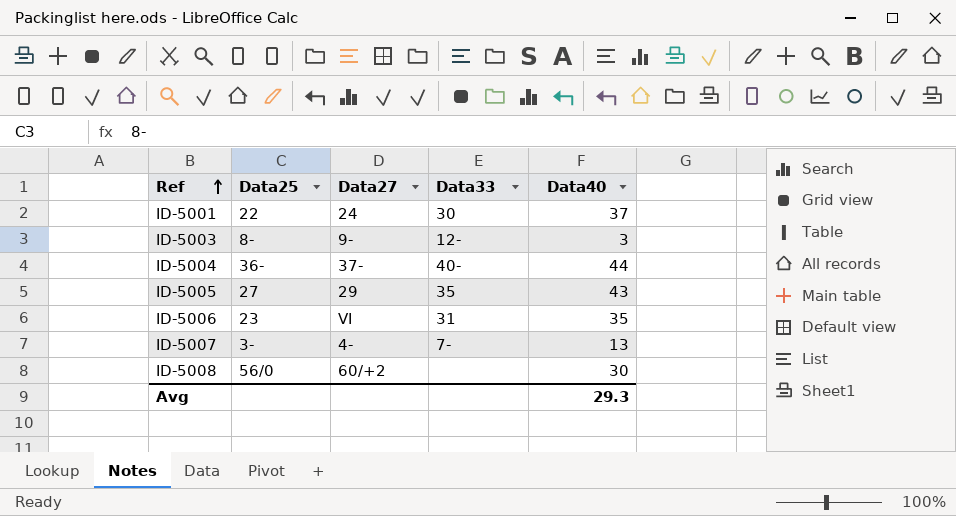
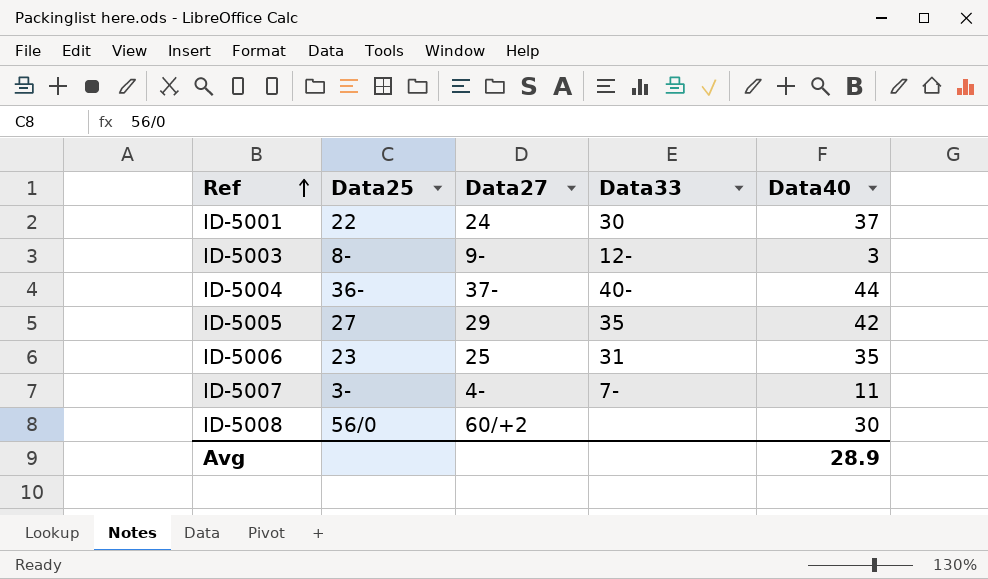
ID-5005 | Data40: 43 -> 42
ID-5006 | Data27: VI -> 25
ID-5007 | Data40: 13 -> 11
Avg | Data40: 29.3 -> 28.9

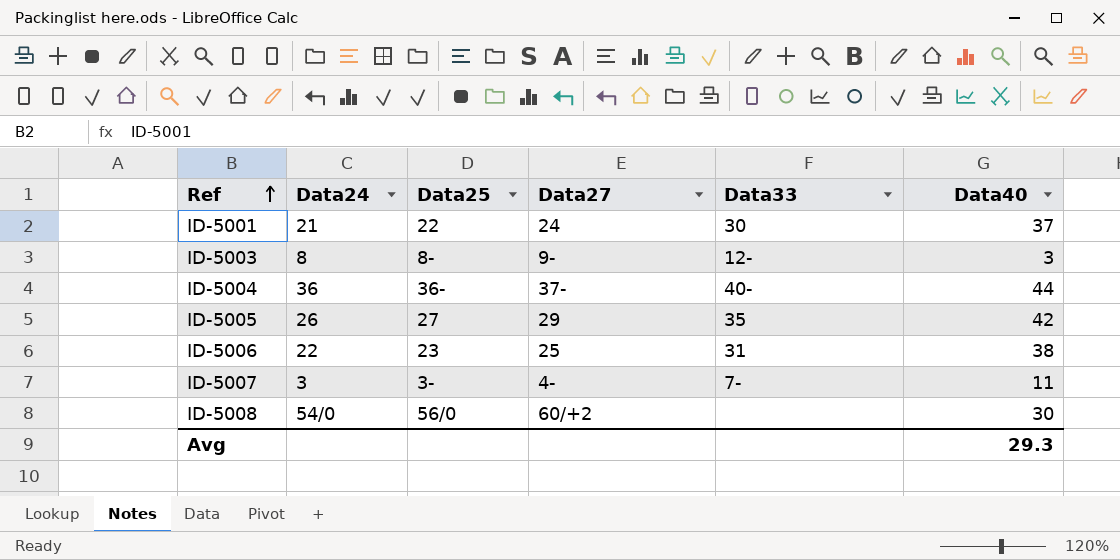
column Data24 | position: none -> 2
ID-5006 | Data40: 35 -> 38
Avg | Data40: 28.9 -> 29.3

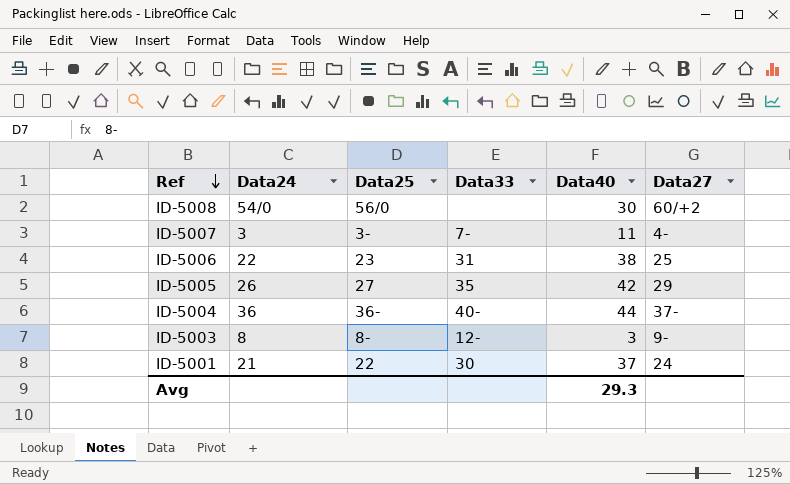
row order: Ref ascending -> Ref descending
column Data27 | position: 4 -> 6

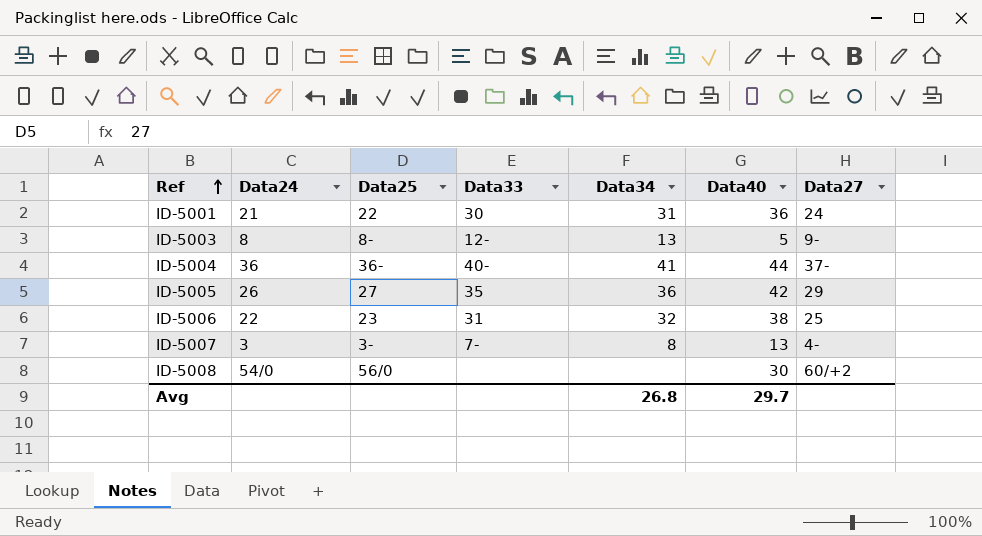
row order: Ref descending -> Ref ascending
column Data34 | position: none -> 5
ID-5001 | Data40: 37 -> 36
ID-5003 | Data40: 3 -> 5
ID-5007 | Data40: 11 -> 13
Avg | Data40: 29.3 -> 29.7

